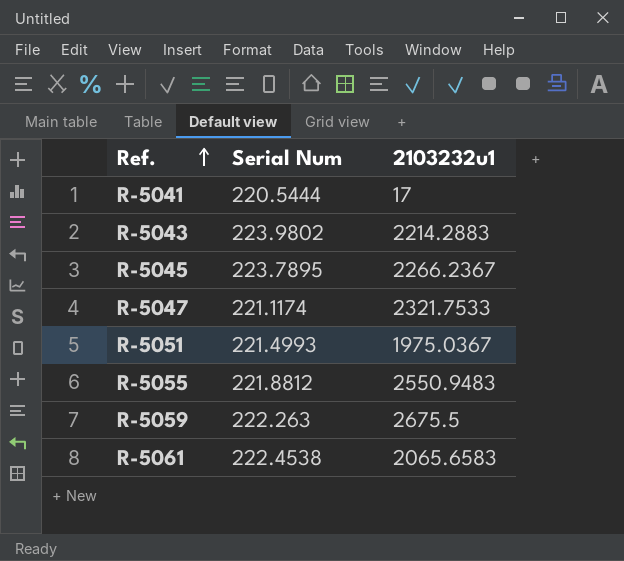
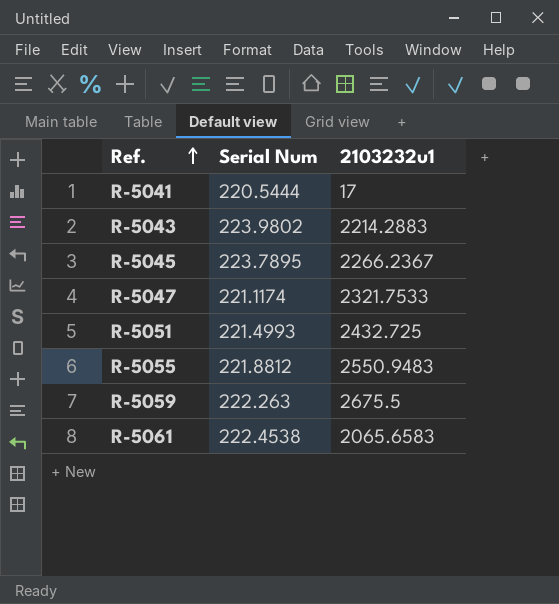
R-5051 | 2103232u1: 1975.0367 -> 2432.725

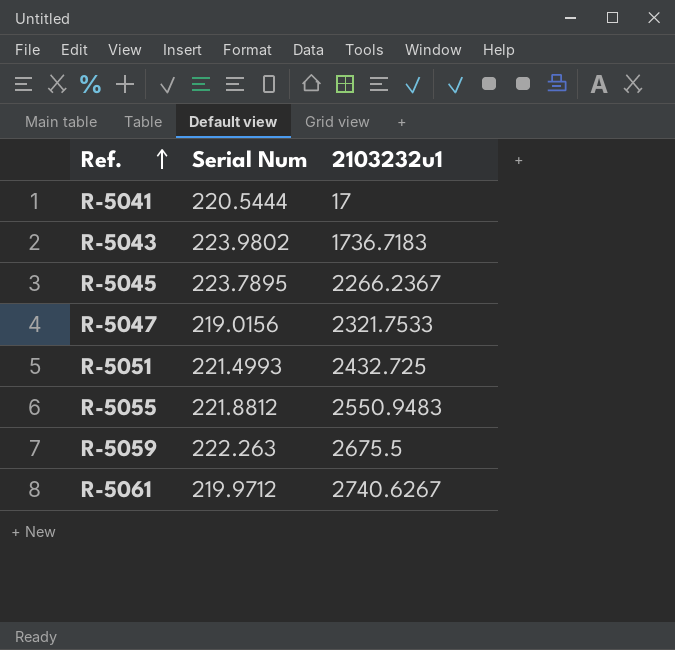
R-5043 | 2103232u1: 2214.2883 -> 1736.7183
R-5047 | Serial Num: 221.1174 -> 219.0156
R-5061 | Serial Num: 222.4538 -> 219.9712
R-5061 | 2103232u1: 2065.6583 -> 2740.6267

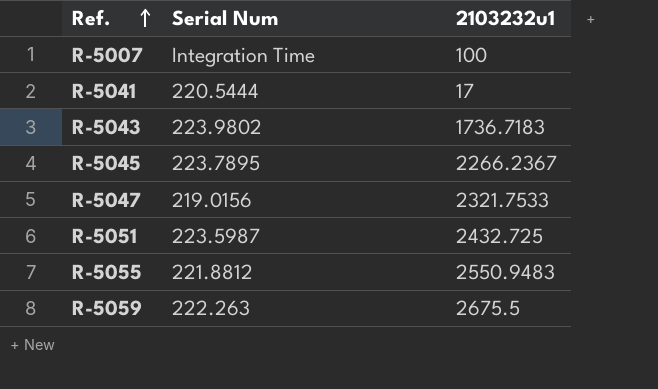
row R-5061: 219.9712 | 2740.6267 -> none
row R-5007: none -> Integration Time | 100
R-5051 | Serial Num: 221.4993 -> 223.5987

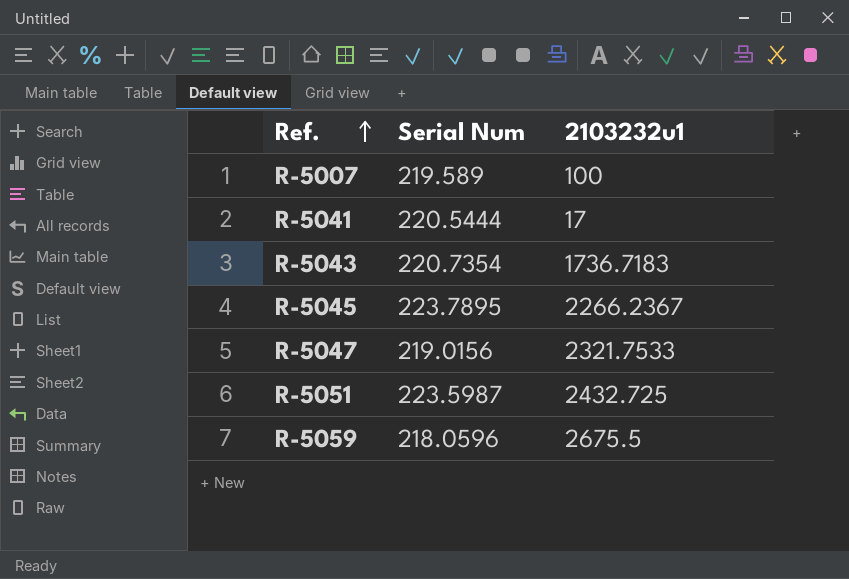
row R-5055: 221.8812 | 2550.9483 -> none
R-5007 | Serial Num: Integration Time -> 219.589
R-5043 | Serial Num: 223.9802 -> 220.7354
R-5059 | Serial Num: 222.263 -> 218.0596

